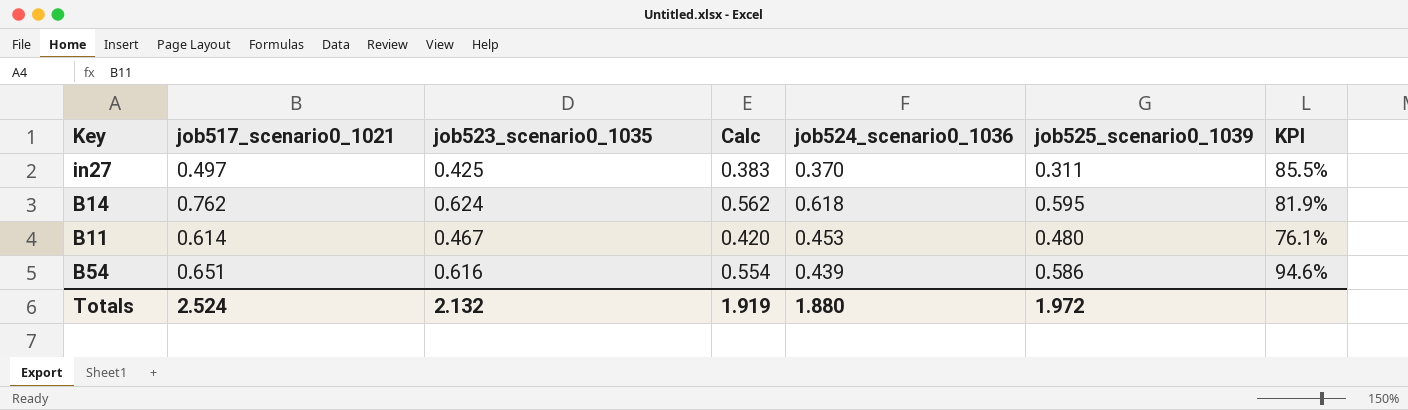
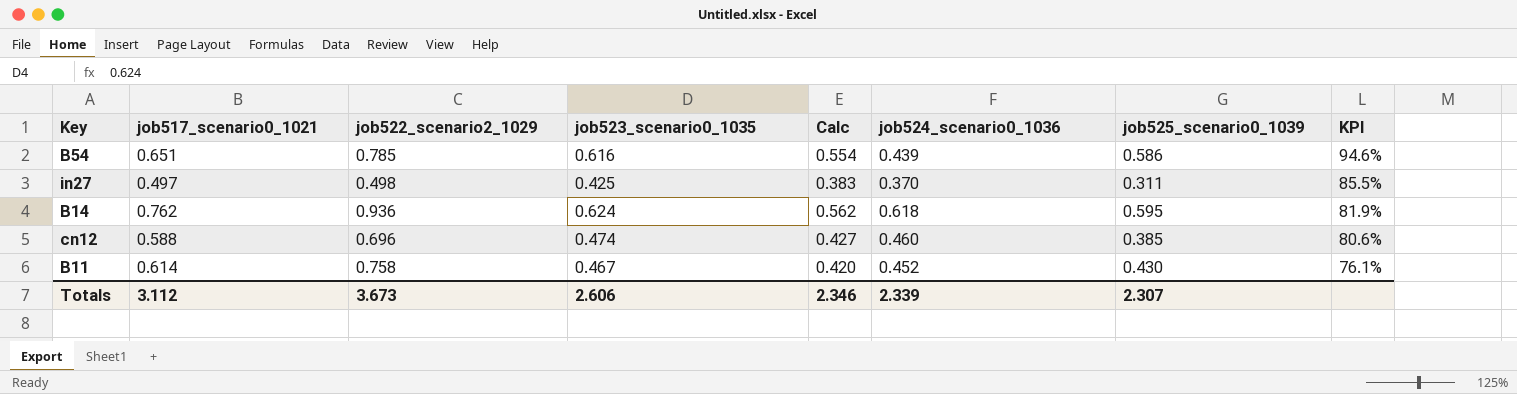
row order: none -> KPI descending
column job522_scenario2_1029 | position: none -> 3
row cn12: none -> 0.588 | 0.696 | 0.474 | 0.427 | 0.460 | 0.385 | 80.6%
B11 | job524_scenario0_1036: 0.453 -> 0.452
B11 | job525_scenario0_1039: 0.480 -> 0.430
Totals | job517_scenario0_1021: 2.524 -> 3.112
Totals | job523_scenario0_1035: 2.132 -> 2.606
Totals | Calc: 1.919 -> 2.346
Totals | job524_scenario0_1036: 1.880 -> 2.339
Totals | job525_scenario0_1039: 1.972 -> 2.307

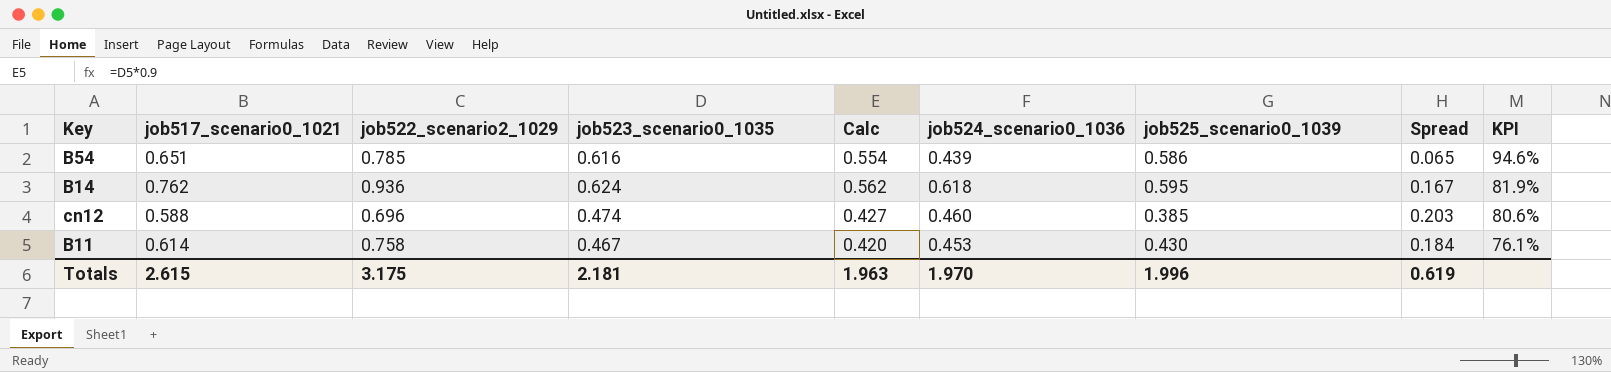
column Spread | formula: none -> [job517_scenario0_1021] - [job525_scenario0_1039]
row in27: 0.497 | 0.498 | 0.425 | 0.383 | 0.370 | 0.311 | 85.5% -> none
B11 | job524_scenario0_1036: 0.452 -> 0.453
Totals | job517_scenario0_1021: 3.112 -> 2.615
Totals | job522_scenario2_1029: 3.673 -> 3.175
Totals | job523_scenario0_1035: 2.606 -> 2.181
Totals | Calc: 2.346 -> 1.963
Totals | job524_scenario0_1036: 2.339 -> 1.970
Totals | job525_scenario0_1039: 2.307 -> 1.996

